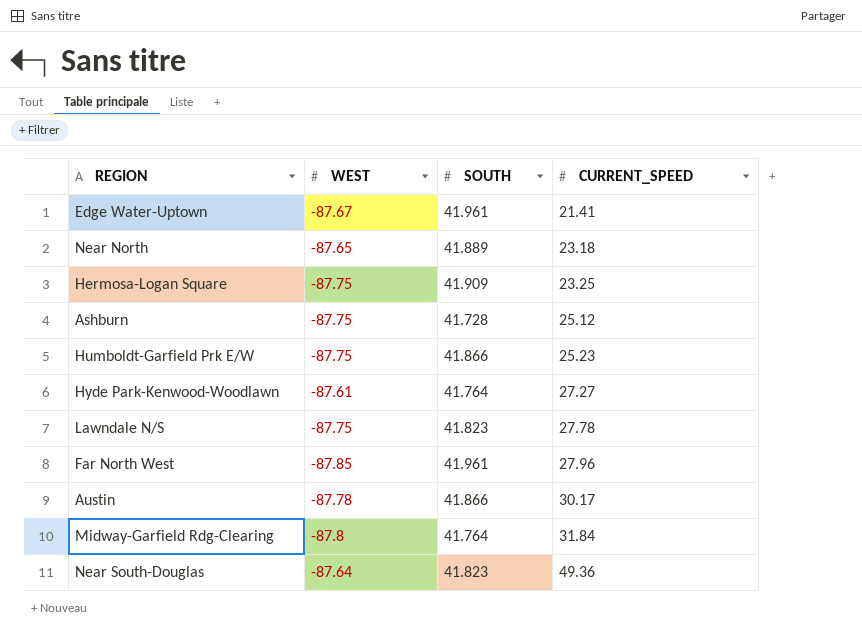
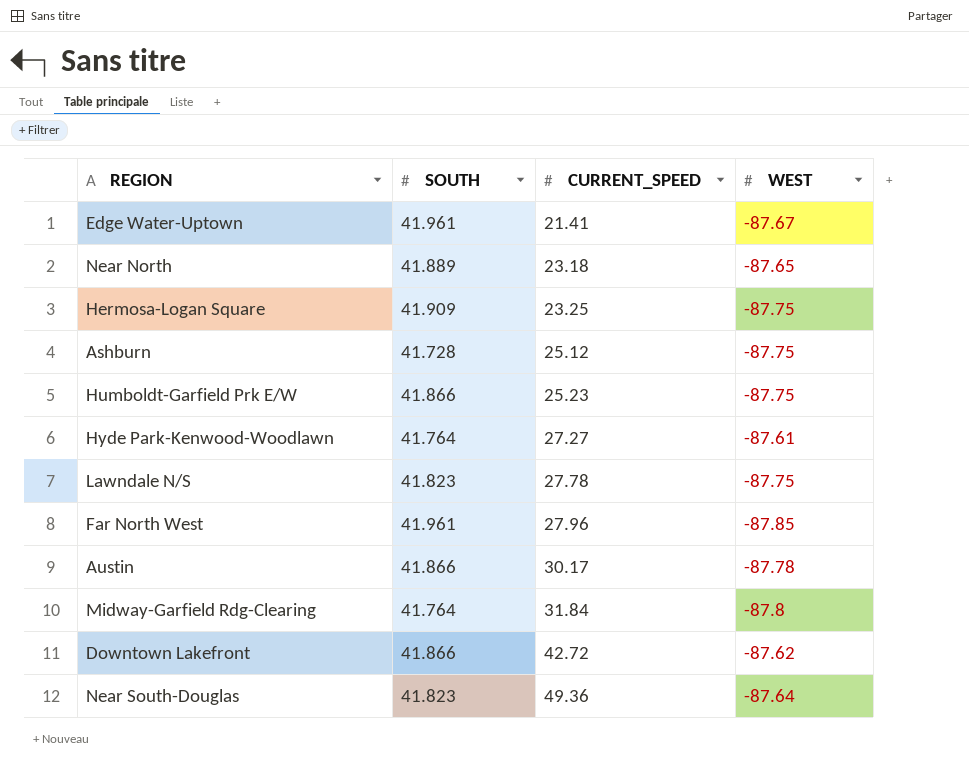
column WEST | position: 2 -> 4
row Downtown Lakefront: none -> 41.866 | 42.72 | -87.62

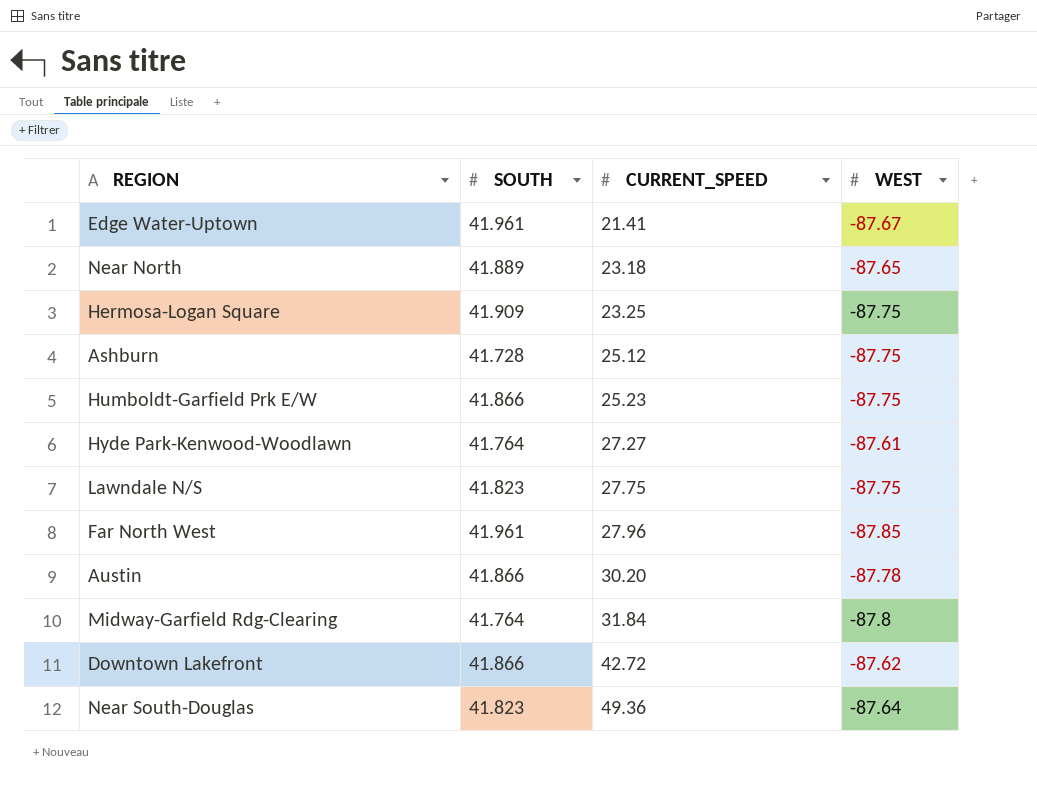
Lawndale N/S | CURRENT_SPEED: 27.78 -> 27.75
Austin | CURRENT_SPEED: 30.17 -> 30.20

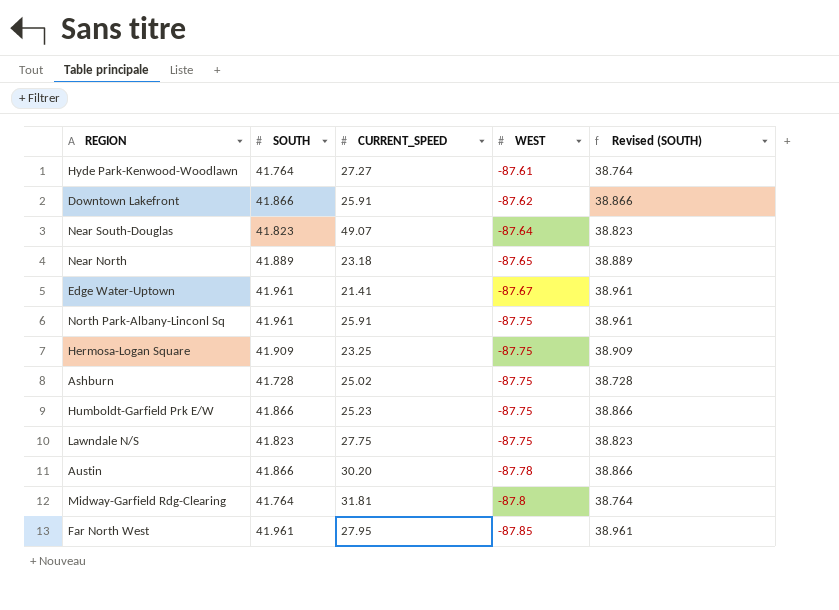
row order: CURRENT_SPEED ascending -> WEST descending
column Revised (SOUTH) | formula: none -> [SOUTH] - 3
Downtown Lakefront | CURRENT_SPEED: 42.72 -> 25.91
Near South-Douglas | CURRENT_SPEED: 49.36 -> 49.07
row North Park-Albany-Linconl Sq: none -> 41.961 | 25.91 | -87.75 | 38.961
Ashburn | CURRENT_SPEED: 25.12 -> 25.02
Midway-Garfield Rdg-Clearing | CURRENT_SPEED: 31.84 -> 31.81
Far North West | CURRENT_SPEED: 27.96 -> 27.95

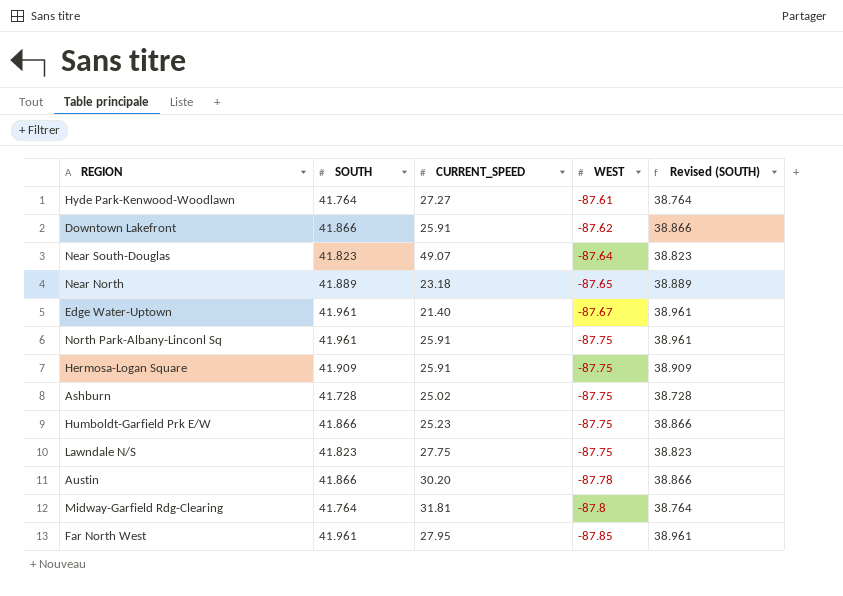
Edge Water-Uptown | CURRENT_SPEED: 21.41 -> 21.40
Hermosa-Logan Square | CURRENT_SPEED: 23.25 -> 25.91

